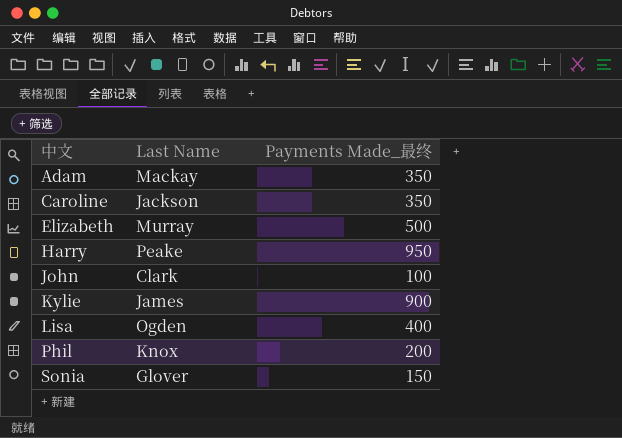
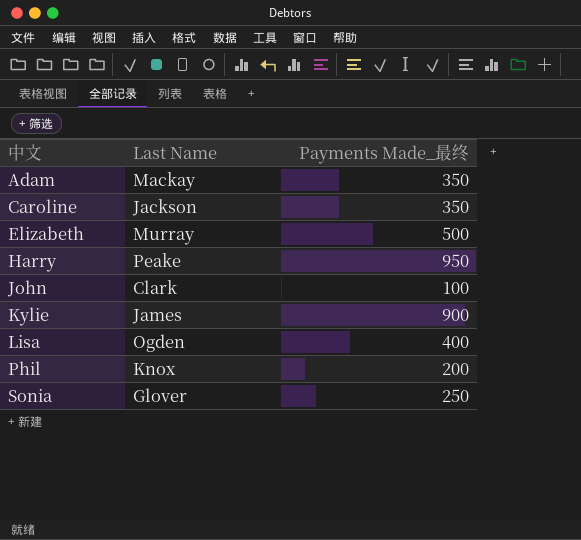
Sonia | Payments Made_最终: 150 -> 250

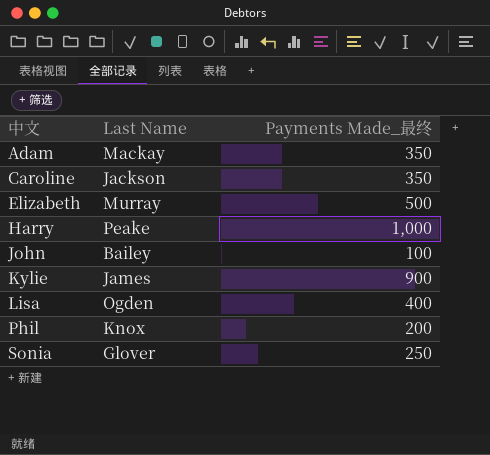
Harry | Payments Made_最终: 950 -> 1,000
John | Last Name: Clark -> Bailey

